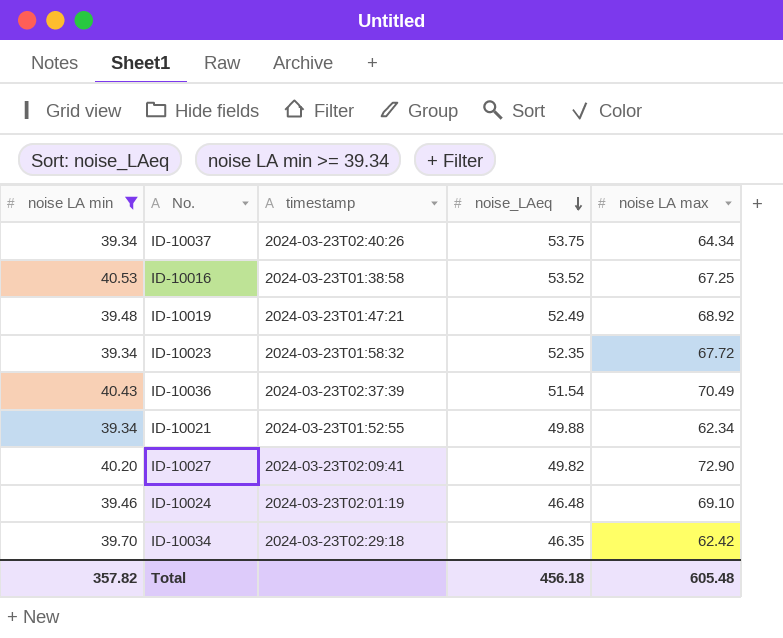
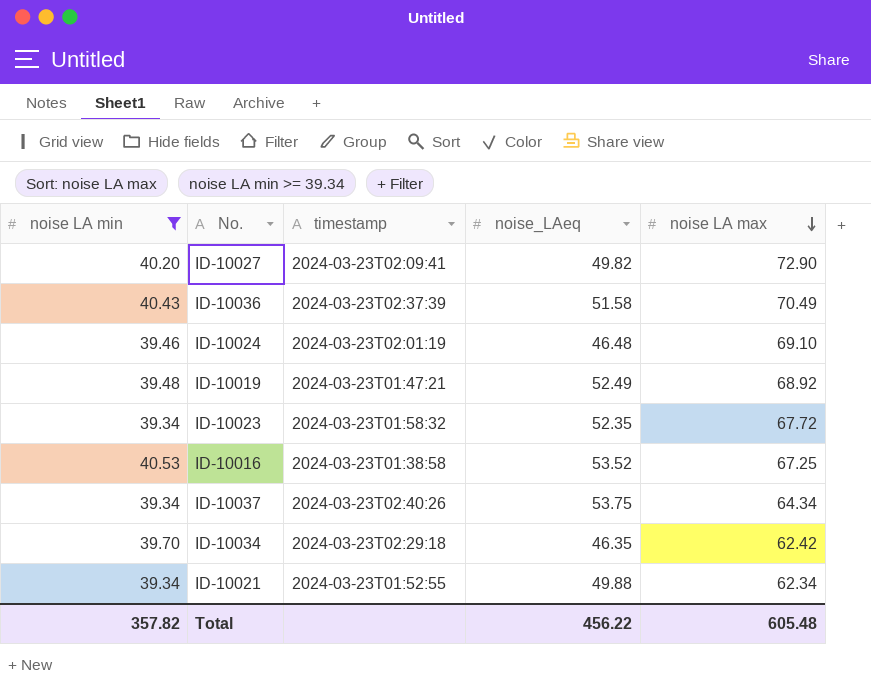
row order: noise_LAeq descending -> noise LA max descending
ID-10036 | noise_LAeq: 51.54 -> 51.58
Total | noise_LAeq: 456.18 -> 456.22

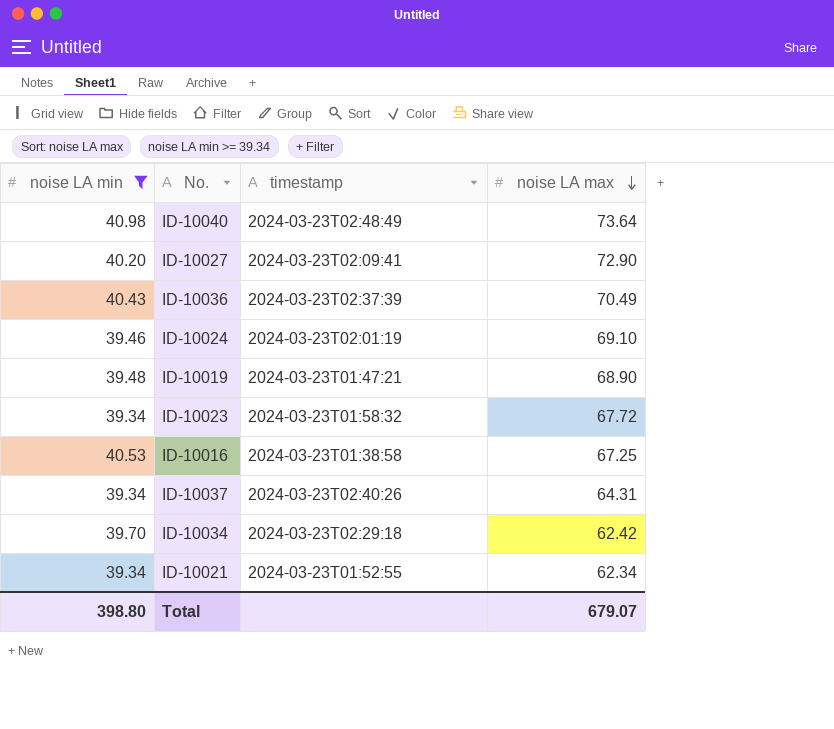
column noise_LAeq | position: 4 -> none
row ID-10040: none -> 40.98 | 2024-03-23T02:48:49 | 73.64
ID-10019 | noise LA max: 68.92 -> 68.90
ID-10037 | noise LA max: 64.34 -> 64.31
Total | noise LA min: 357.82 -> 398.80
Total | noise LA max: 605.48 -> 679.07

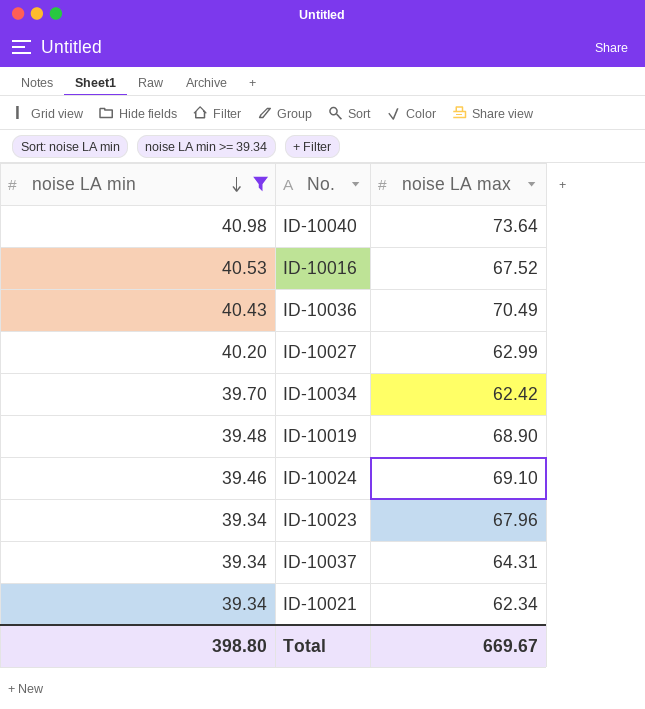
row order: noise LA max descending -> noise LA min descending
column timestamp | position: 3 -> none
ID-10016 | noise LA max: 67.25 -> 67.52
ID-10027 | noise LA max: 72.90 -> 62.99
ID-10023 | noise LA max: 67.72 -> 67.96
Total | noise LA max: 679.07 -> 669.67

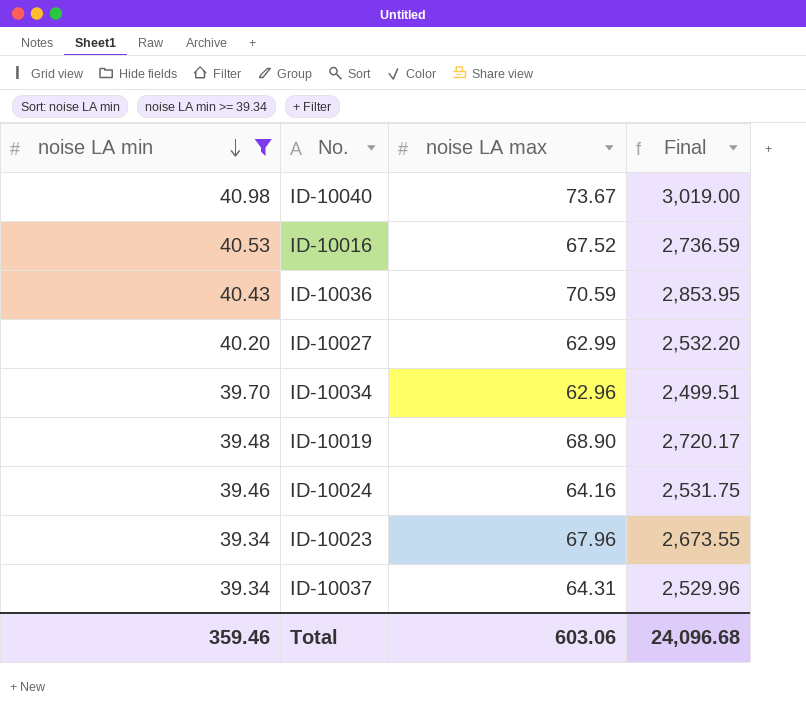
column Final | formula: none -> [noise LA min] * [noise LA max]
row ID-10021: 39.34 | 62.34 -> none
ID-10040 | noise LA max: 73.64 -> 73.67
ID-10036 | noise LA max: 70.49 -> 70.59
ID-10034 | noise LA max: 62.42 -> 62.96
ID-10024 | noise LA max: 69.10 -> 64.16
Total | noise LA min: 398.80 -> 359.46
Total | noise LA max: 669.67 -> 603.06

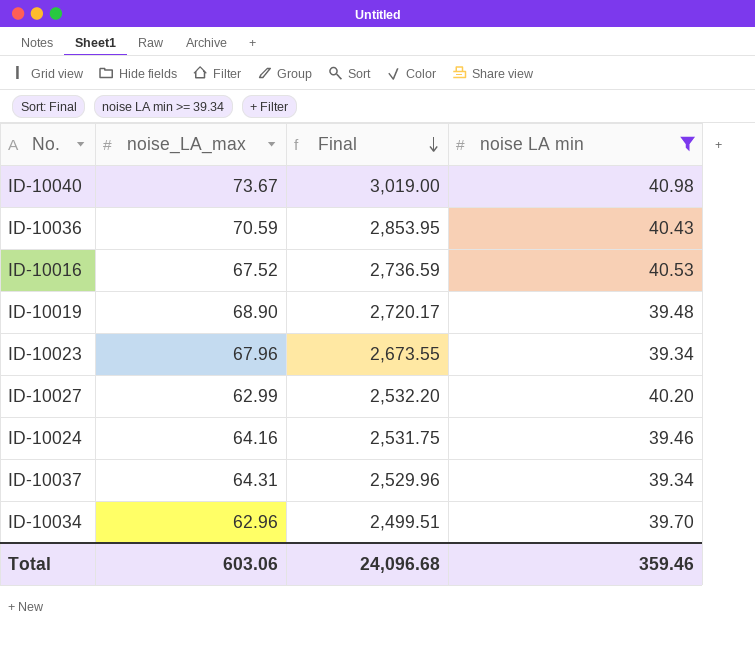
row order: noise LA min descending -> Final descending
column name: noise LA max -> noise_LA_max
column noise LA min | position: 1 -> 4

